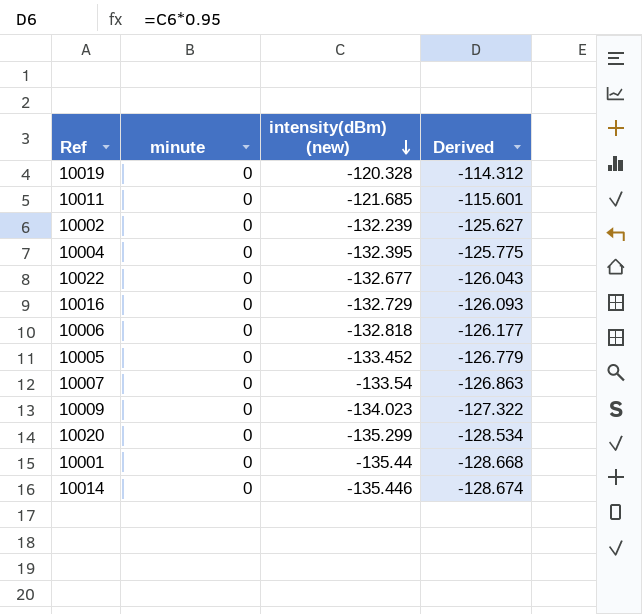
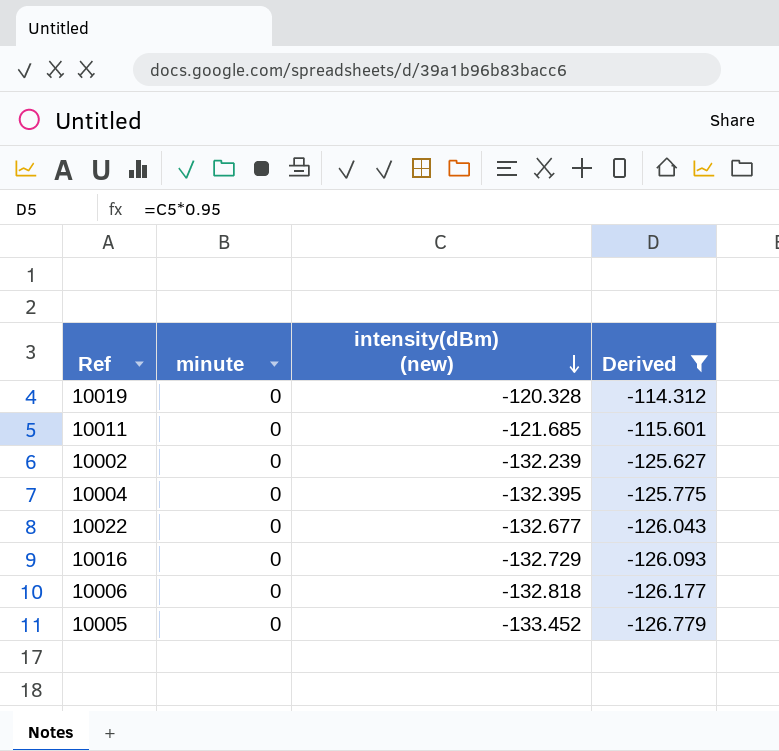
filter: none -> Derived >= -126.779

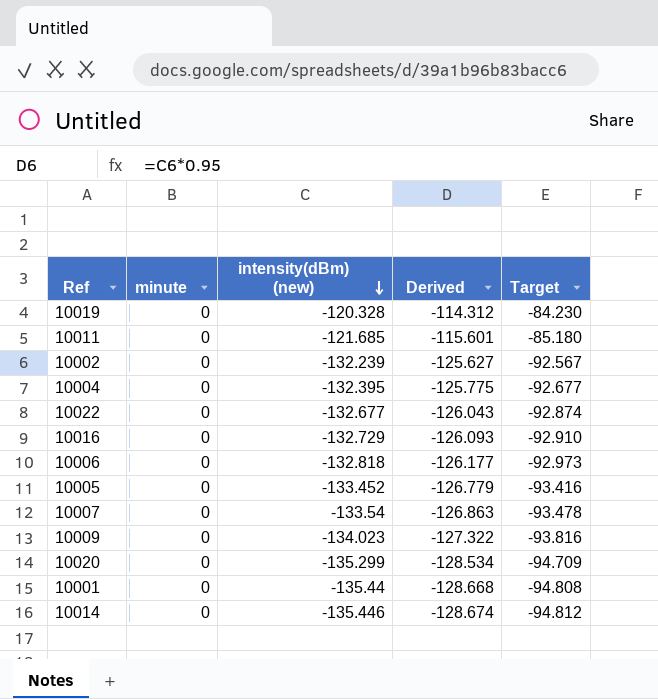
filter: Derived >= -126.779 -> none
column Target | formula: none -> [intensity(dBm) (new)] * 0.7

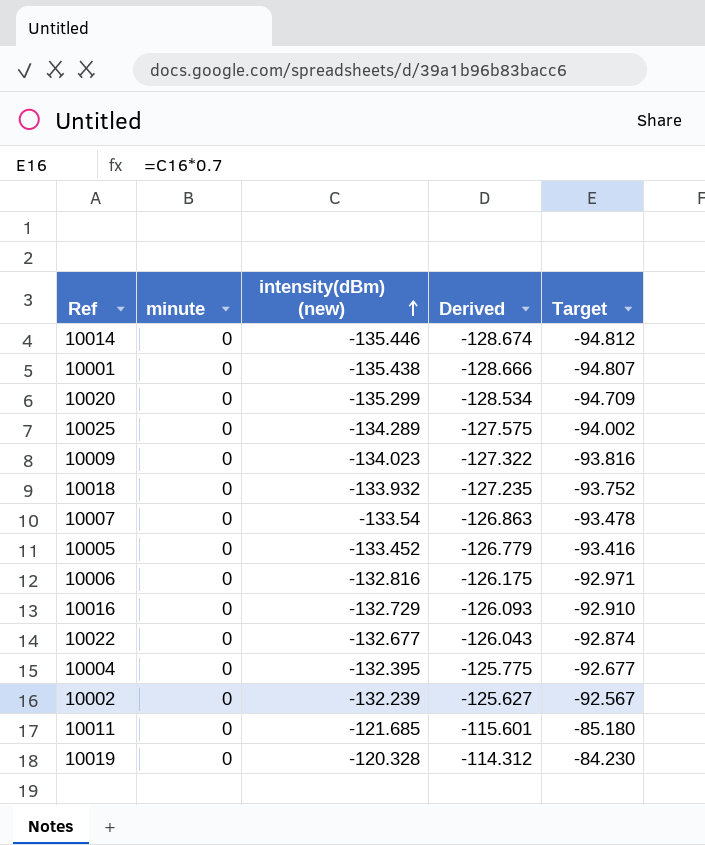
row order: intensity(dBm) (new) descending -> intensity(dBm) (new) ascending
10001 | intensity(dBm) (new): -135.44 -> -135.438
10001 | Derived: -128.668 -> -128.666
10001 | Target: -94.808 -> -94.807
row 10025: none -> 0 | -134.289 | -127.575 | -94.002
row 10018: none -> 0 | -133.932 | -127.235 | -93.752
10006 | intensity(dBm) (new): -132.818 -> -132.816
10006 | Derived: -126.177 -> -126.175
10006 | Target: -92.973 -> -92.971

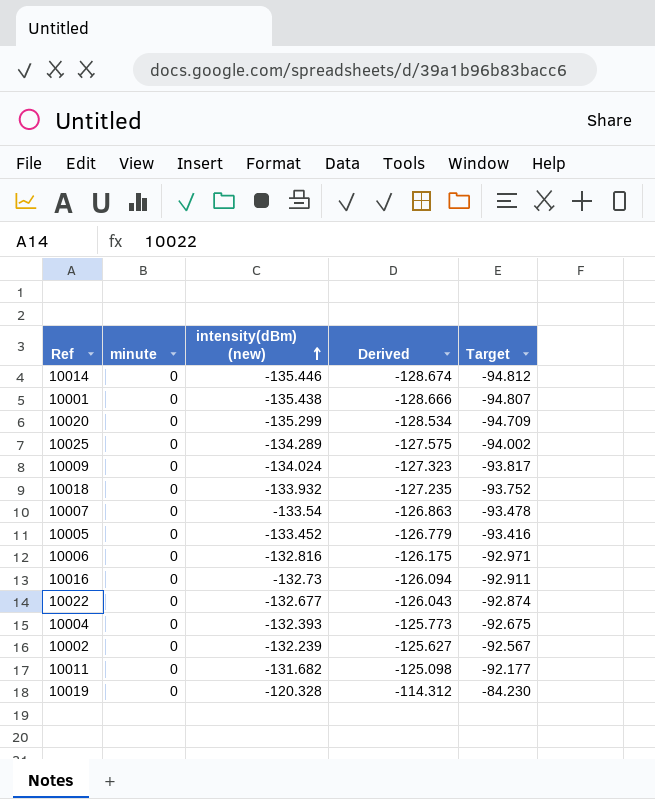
10009 | intensity(dBm) (new): -134.023 -> -134.024
10009 | Derived: -127.322 -> -127.323
10009 | Target: -93.816 -> -93.817
10016 | intensity(dBm) (new): -132.729 -> -132.73
10016 | Derived: -126.093 -> -126.094
10016 | Target: -92.910 -> -92.911
10004 | intensity(dBm) (new): -132.395 -> -132.393
10004 | Derived: -125.775 -> -125.773
10004 | Target: -92.677 -> -92.675
10011 | intensity(dBm) (new): -121.685 -> -131.682
10011 | Derived: -115.601 -> -125.098
10011 | Target: -85.180 -> -92.177

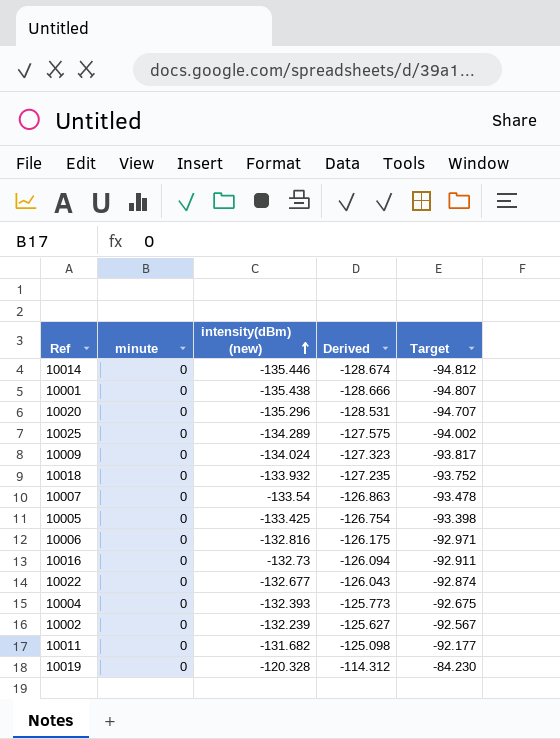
10020 | intensity(dBm) (new): -135.299 -> -135.296
10020 | Derived: -128.534 -> -128.531
10020 | Target: -94.709 -> -94.707
10005 | intensity(dBm) (new): -133.452 -> -133.425
10005 | Derived: -126.779 -> -126.754
10005 | Target: -93.416 -> -93.398

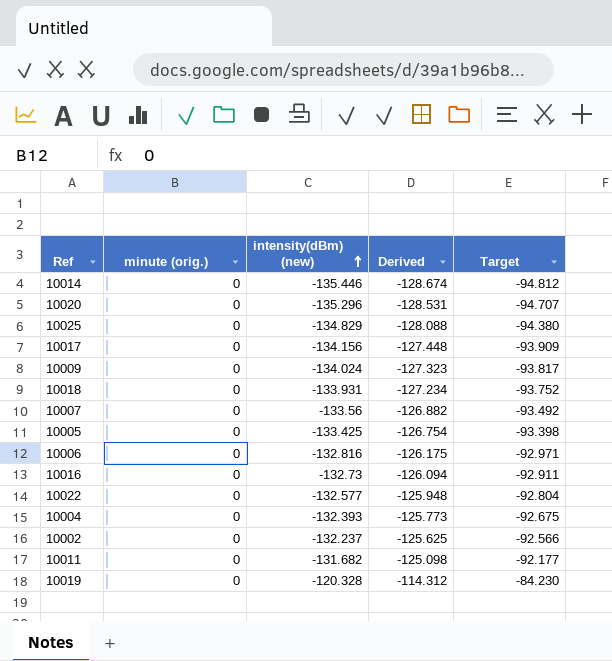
column name: minute -> minute (orig.)
row 10001: 0 | -135.438 | -128.666 | -94.807 -> none
10025 | intensity(dBm) (new): -134.289 -> -134.829
10025 | Derived: -127.575 -> -128.088
10025 | Target: -94.002 -> -94.380
row 10017: none -> 0 | -134.156 | -127.448 | -93.909
10018 | intensity(dBm) (new): -133.932 -> -133.931
10018 | Derived: -127.235 -> -127.234
10007 | intensity(dBm) (new): -133.54 -> -133.56
10007 | Derived: -126.863 -> -126.882
10007 | Target: -93.478 -> -93.492
10022 | intensity(dBm) (new): -132.677 -> -132.577
10022 | Derived: -126.043 -> -125.948
10022 | Target: -92.874 -> -92.804
10002 | intensity(dBm) (new): -132.239 -> -132.237
10002 | Derived: -125.627 -> -125.625
10002 | Target: -92.567 -> -92.566

